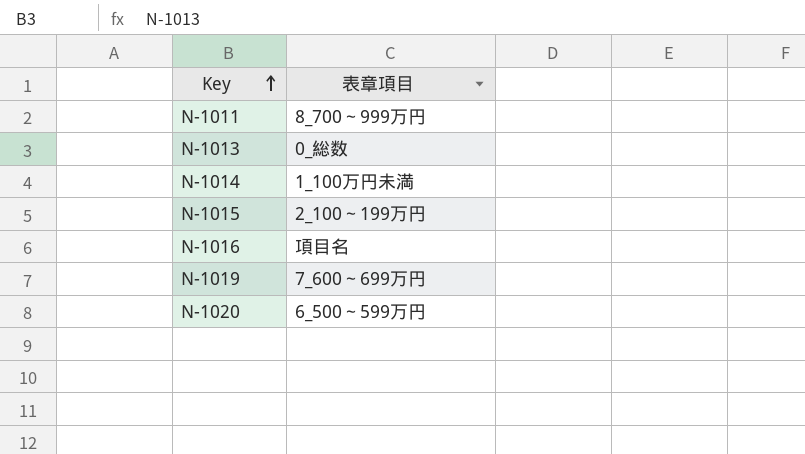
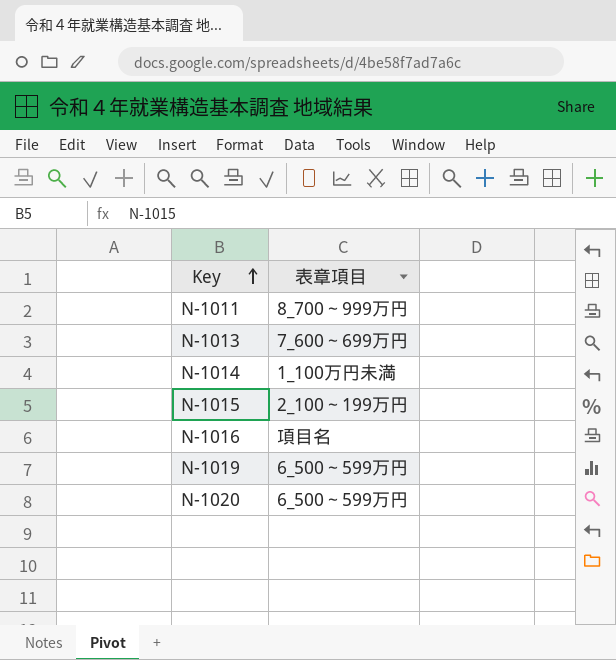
N-1013 | 表章項目: 0_総数 -> 7_600～699万円
N-1019 | 表章項目: 7_600～699万円 -> 6_500～599万円

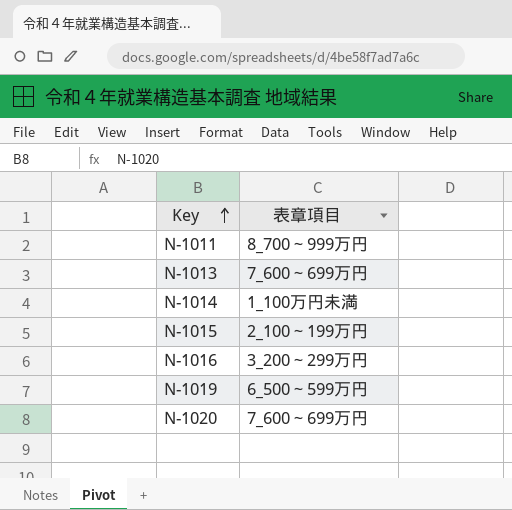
N-1016 | 表章項目: 項目名 -> 3_200～299万円
N-1020 | 表章項目: 6_500～599万円 -> 7_600～699万円

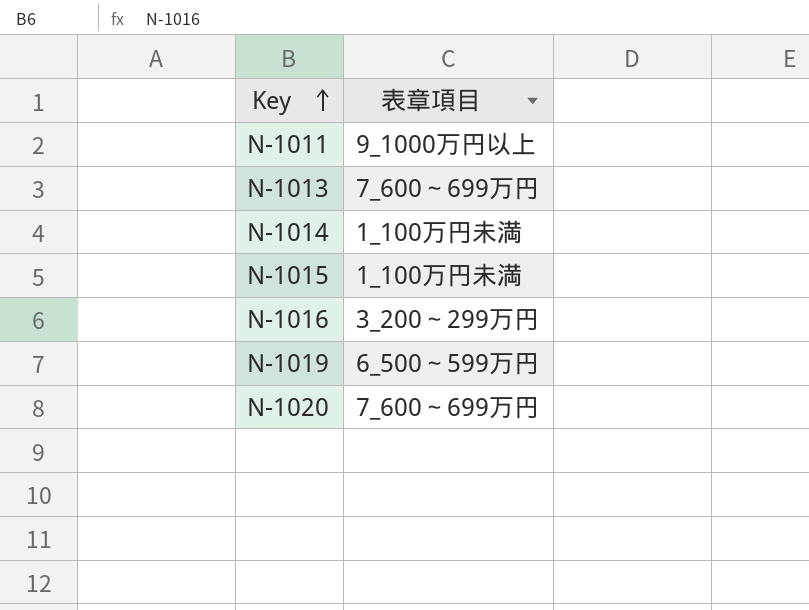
N-1011 | 表章項目: 8_700～999万円 -> 9_1000万円以上
N-1015 | 表章項目: 2_100～199万円 -> 1_100万円未満

